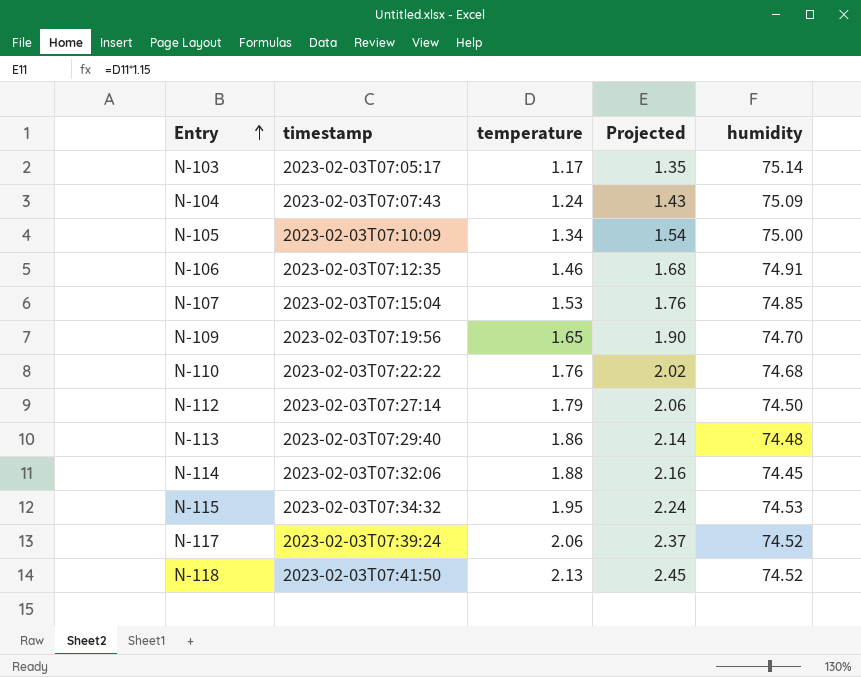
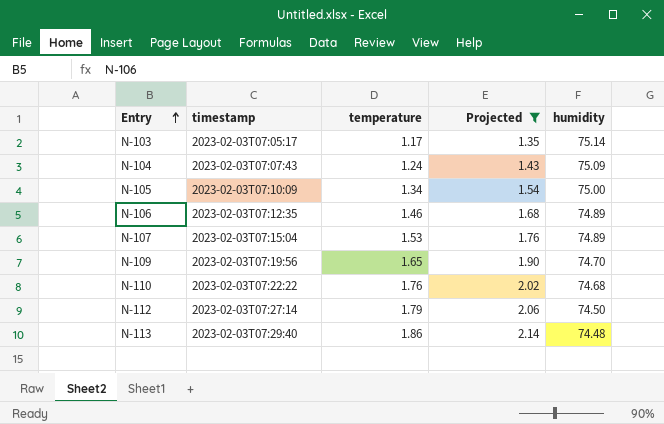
filter: none -> Projected <= 2.14
N-106 | humidity: 74.91 -> 74.89
N-107 | humidity: 74.85 -> 74.89

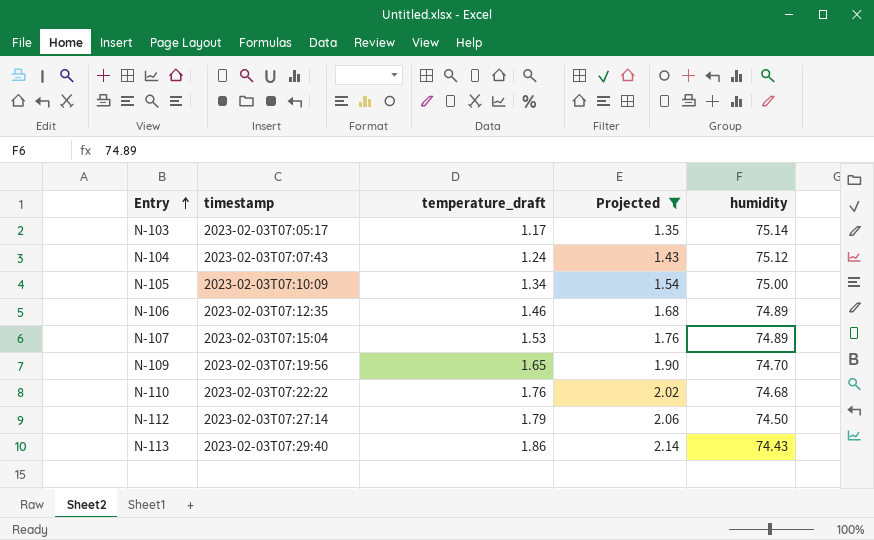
column name: temperature -> temperature_draft
N-104 | humidity: 75.09 -> 75.12
N-113 | humidity: 74.48 -> 74.43

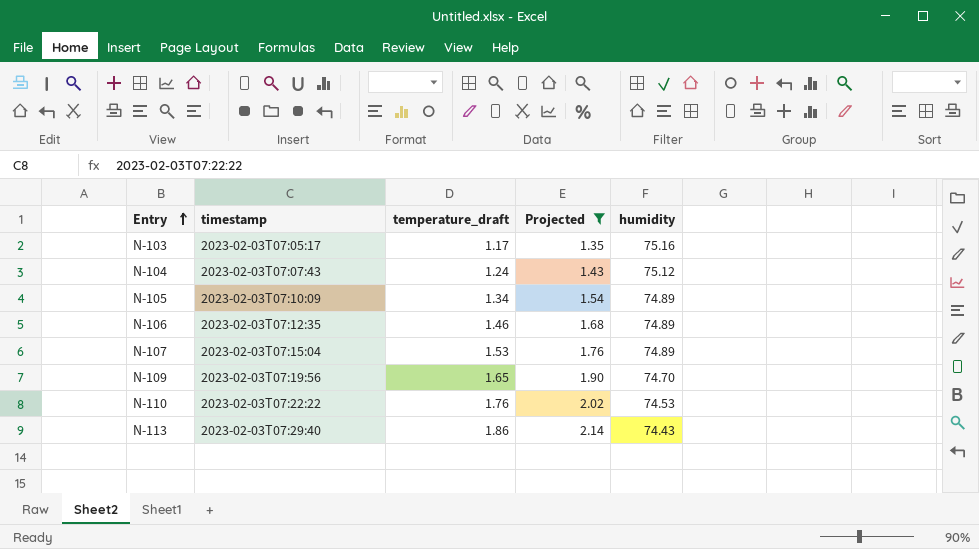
row N-112: 2023-02-03T07:27:14 | 1.79 | 2.06 | 74.50 -> none
N-103 | humidity: 75.14 -> 75.16
N-105 | humidity: 75.00 -> 74.89
N-110 | humidity: 74.68 -> 74.53

